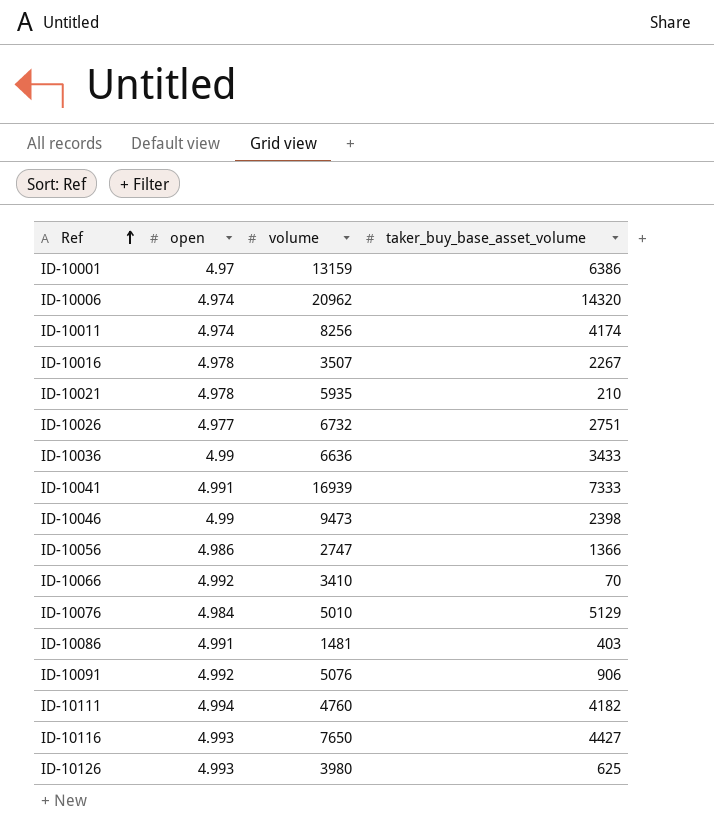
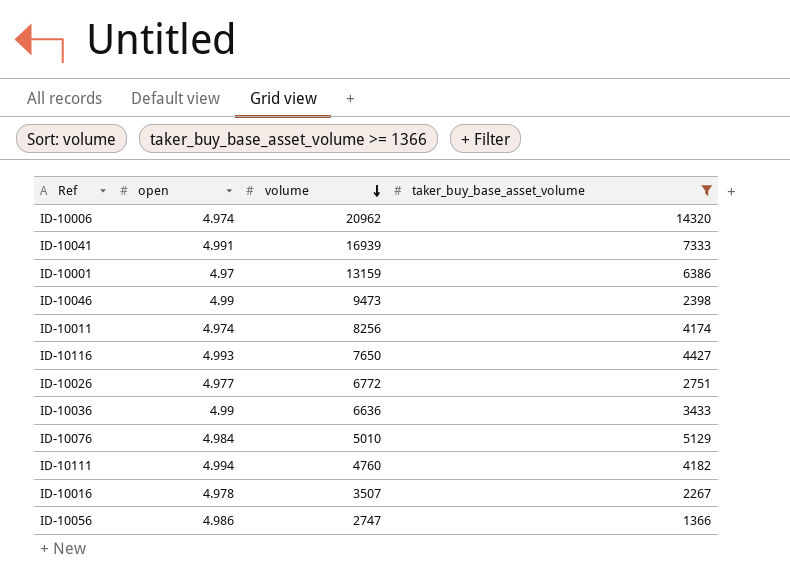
filter: none -> taker_buy_base_asset_volume >= 1366
row order: Ref ascending -> volume descending
ID-10026 | volume: 6732 -> 6772

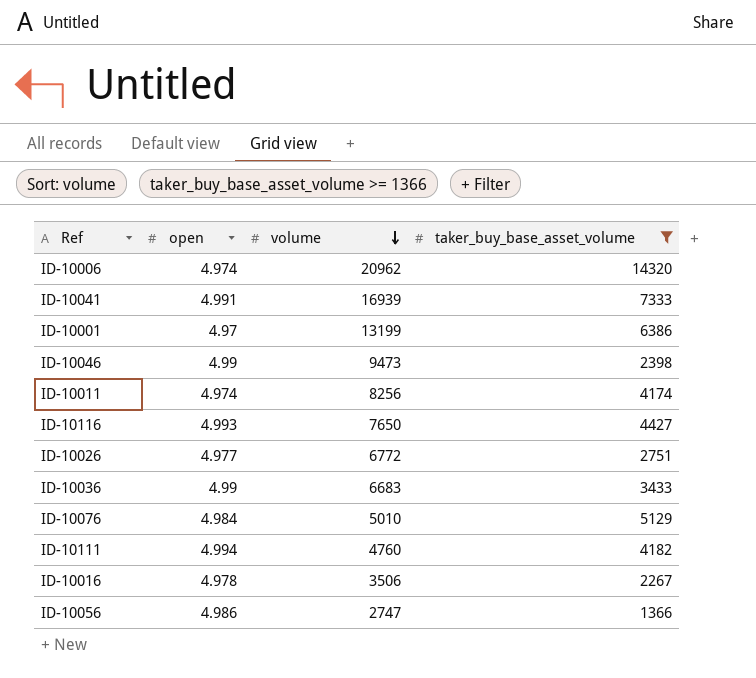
ID-10001 | volume: 13159 -> 13199
ID-10036 | volume: 6636 -> 6683
ID-10016 | volume: 3507 -> 3506

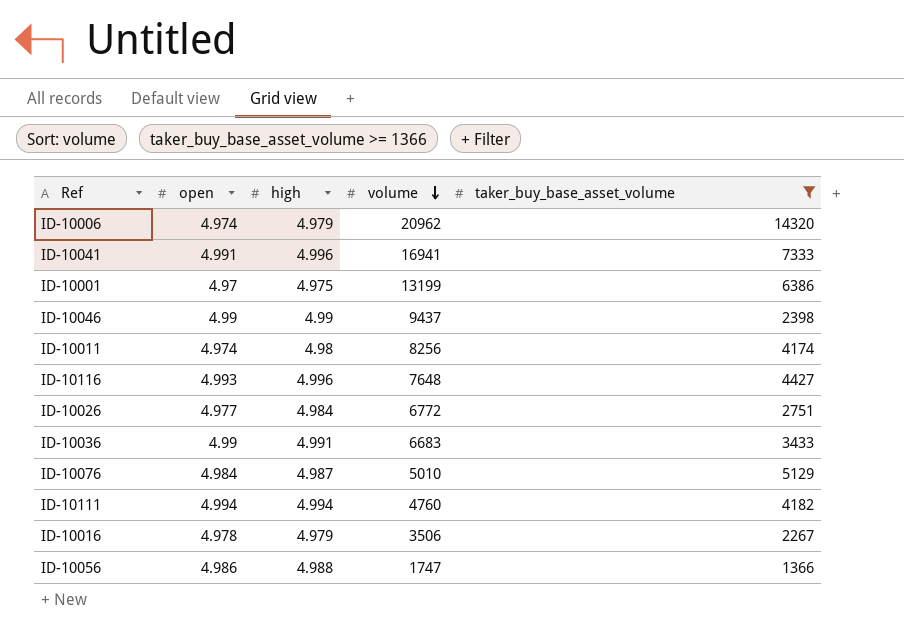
column high | position: none -> 3
ID-10041 | volume: 16939 -> 16941
ID-10046 | volume: 9473 -> 9437
ID-10116 | volume: 7650 -> 7648
ID-10056 | volume: 2747 -> 1747

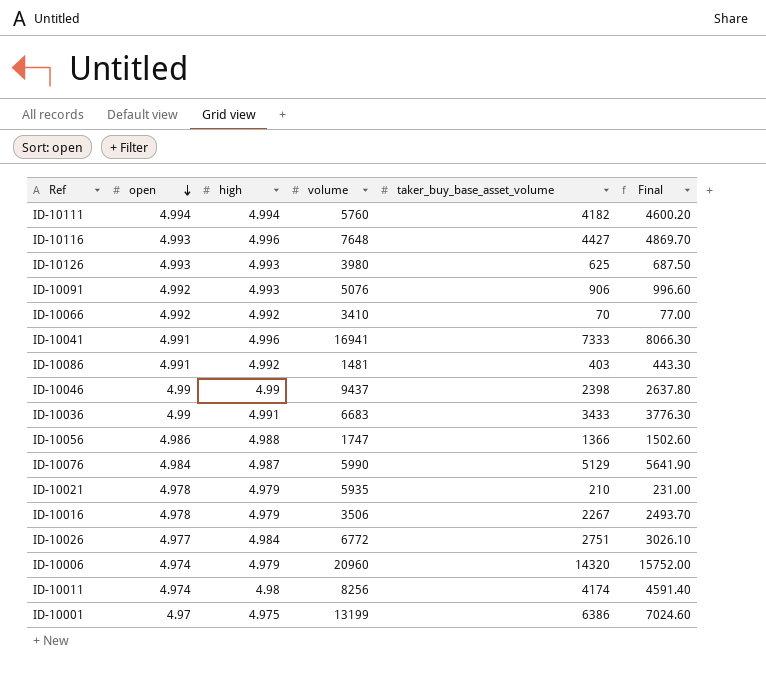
filter: taker_buy_base_asset_volume >= 1366 -> none
row order: volume descending -> open descending
column Final | formula: none -> [taker_buy_base_asset_volume] * 1.1
ID-10111 | volume: 4760 -> 5760
ID-10076 | volume: 5010 -> 5990
ID-10006 | volume: 20962 -> 20960

